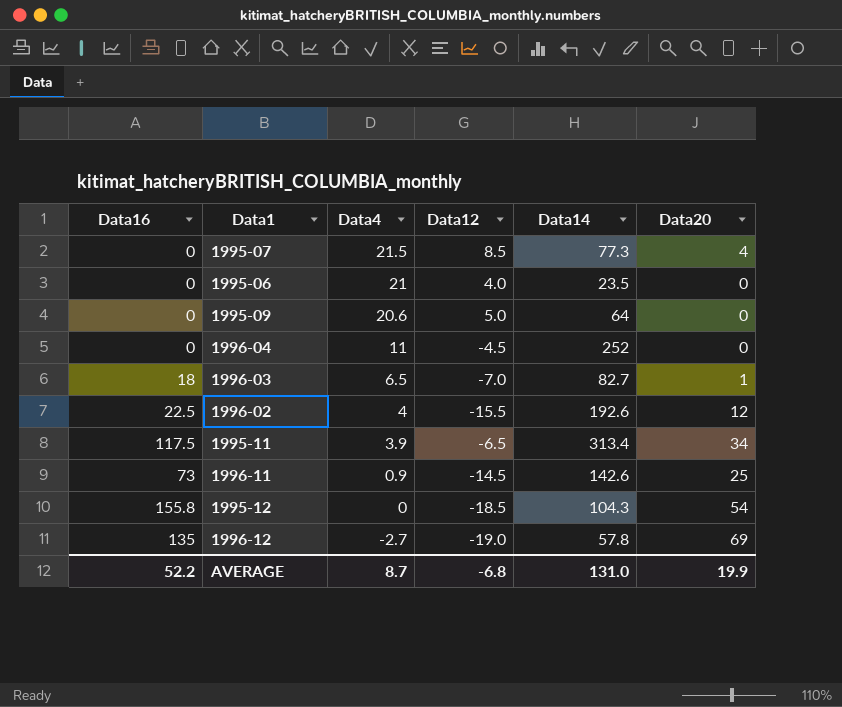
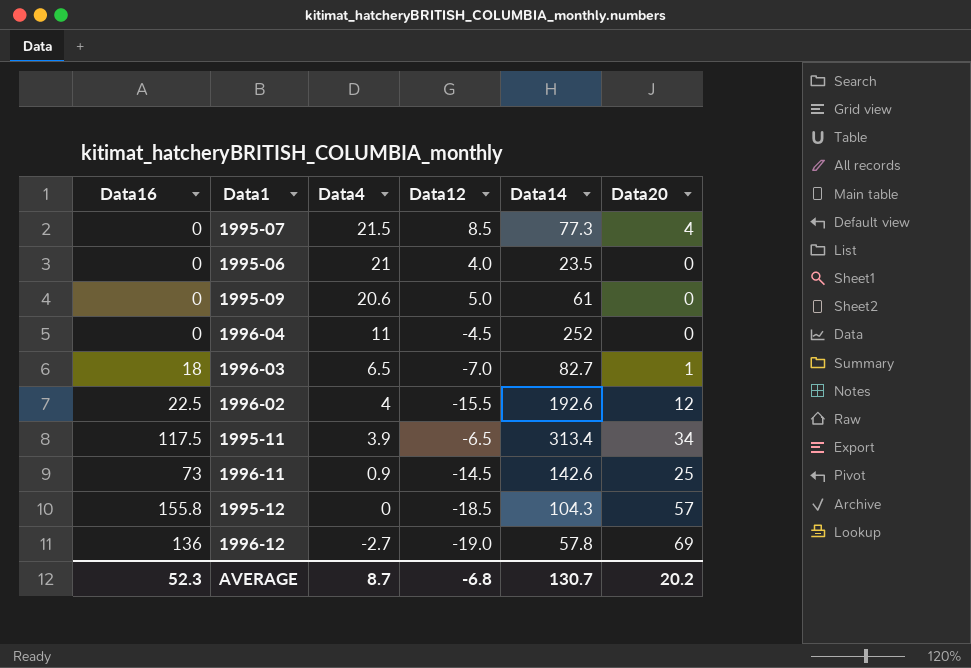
1995-09 | Data14: 64 -> 61
1995-12 | Data20: 54 -> 57
1996-12 | Data16: 135 -> 136
AVERAGE | Data16: 52.2 -> 52.3
AVERAGE | Data14: 131.0 -> 130.7
AVERAGE | Data20: 19.9 -> 20.2

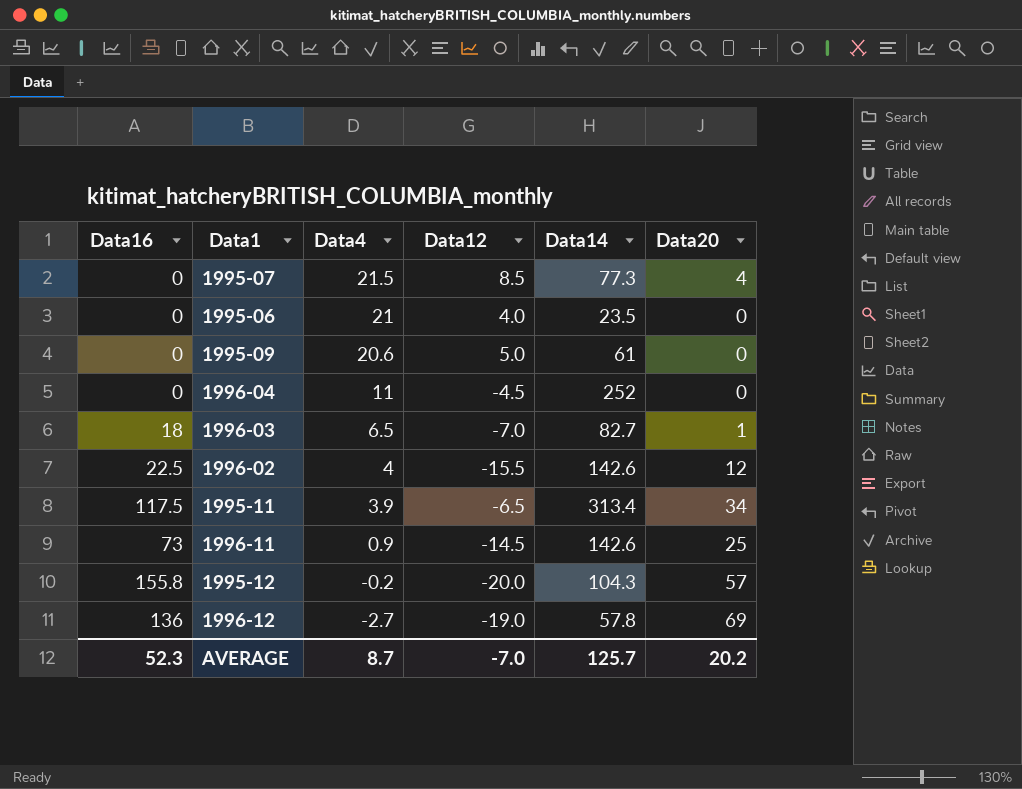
1996-02 | Data14: 192.6 -> 142.6
1995-12 | Data4: 0 -> -0.2
1995-12 | Data12: -18.5 -> -20.0
AVERAGE | Data12: -6.8 -> -7.0
AVERAGE | Data14: 130.7 -> 125.7

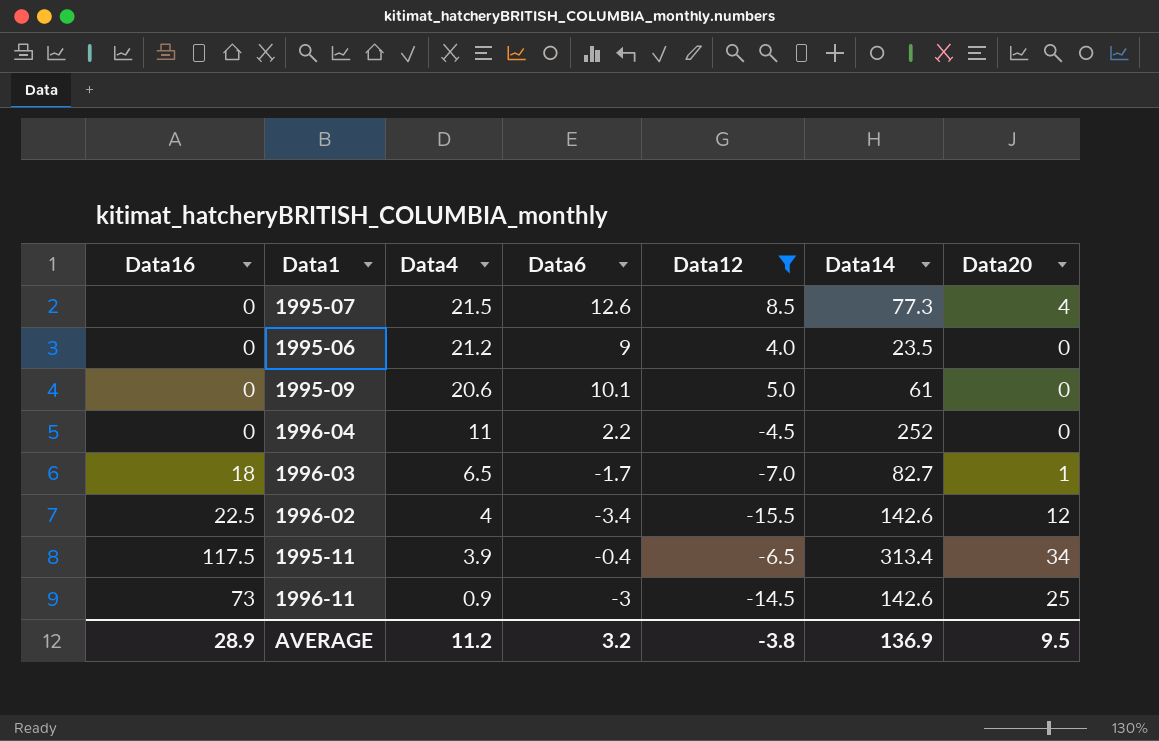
filter: none -> Data12 >= -15.5
column Data6 | position: none -> 4
1995-06 | Data4: 21 -> 21.2
AVERAGE | Data16: 52.3 -> 28.9
AVERAGE | Data4: 8.7 -> 11.2
AVERAGE | Data12: -7.0 -> -3.8
AVERAGE | Data14: 125.7 -> 136.9
AVERAGE | Data20: 20.2 -> 9.5

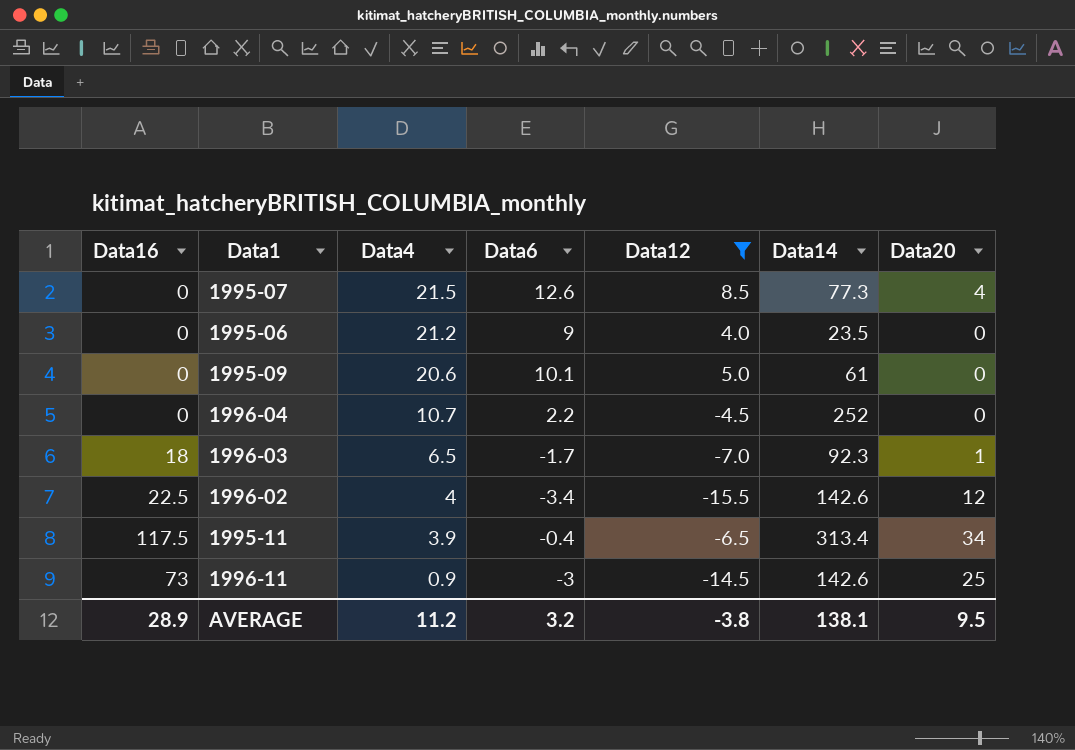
1996-04 | Data4: 11 -> 10.7
1996-03 | Data14: 82.7 -> 92.3
AVERAGE | Data14: 136.9 -> 138.1

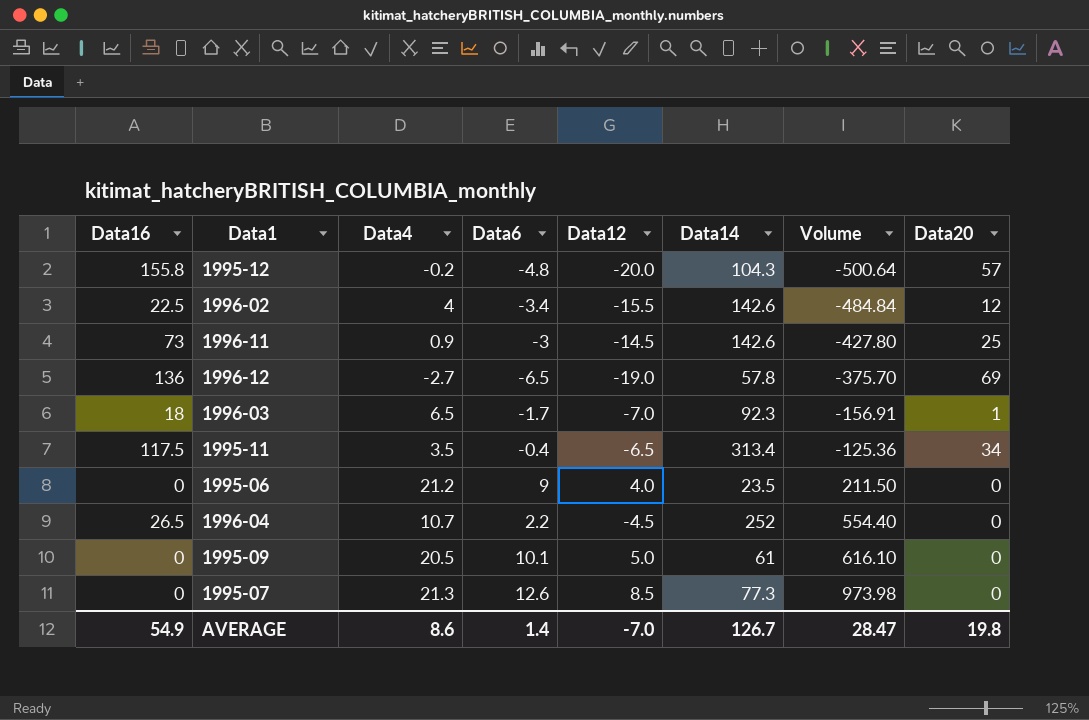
filter: Data12 >= -15.5 -> none
row order: Data4 descending -> Volume ascending
column Volume | formula: none -> [Data6] * [Data14]
1995-11 | Data4: 3.9 -> 3.5
1996-04 | Data16: 0 -> 26.5
1995-09 | Data4: 20.6 -> 20.5
1995-07 | Data4: 21.5 -> 21.3
1995-07 | Data20: 4 -> 0
AVERAGE | Data16: 28.9 -> 54.9
AVERAGE | Data4: 11.2 -> 8.6
AVERAGE | Data6: 3.2 -> 1.4
AVERAGE | Data12: -3.8 -> -7.0
AVERAGE | Data14: 138.1 -> 126.7
AVERAGE | Data20: 9.5 -> 19.8

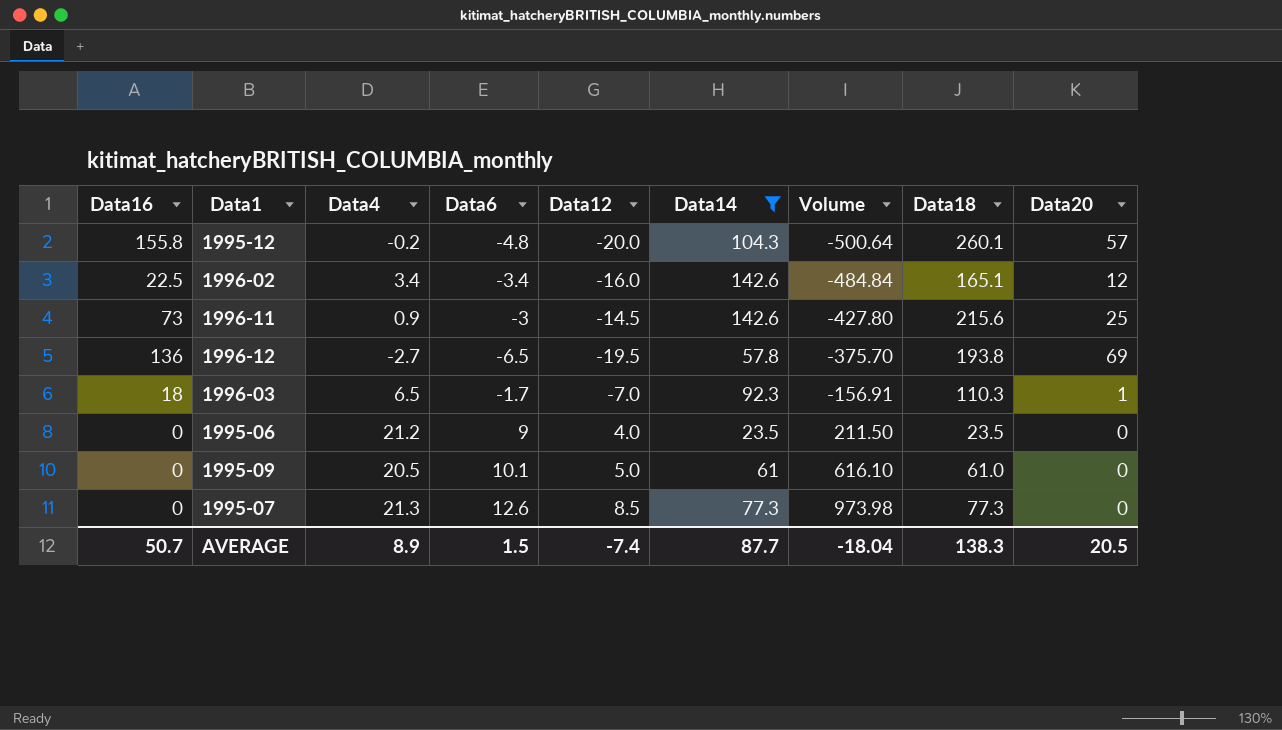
filter: none -> Data14 <= 142.6
column Data18 | formula: none -> [Data16] + [Data14]
1996-02 | Data4: 4 -> 3.4
1996-02 | Data12: -15.5 -> -16.0
1996-12 | Data12: -19.0 -> -19.5
AVERAGE | Data16: 54.9 -> 50.7
AVERAGE | Data4: 8.6 -> 8.9
AVERAGE | Data6: 1.4 -> 1.5
AVERAGE | Data12: -7.0 -> -7.4
AVERAGE | Data14: 126.7 -> 87.7
AVERAGE | Volume: 28.47 -> -18.04
AVERAGE | Data20: 19.8 -> 20.5

